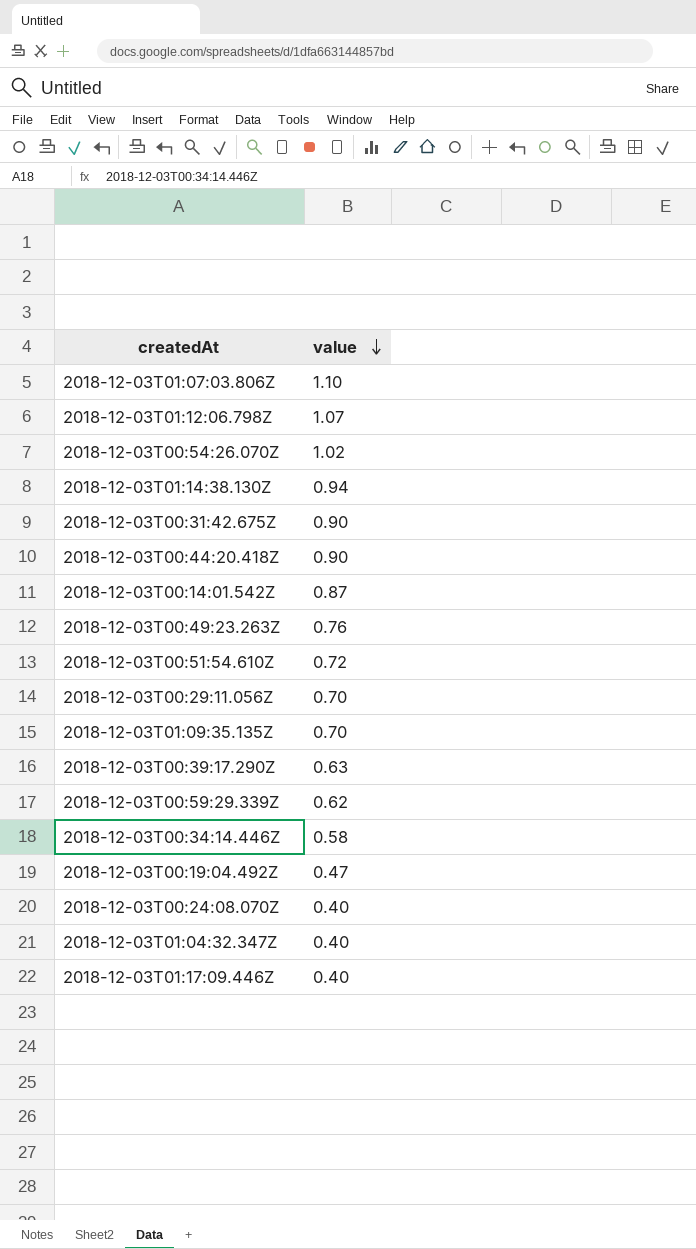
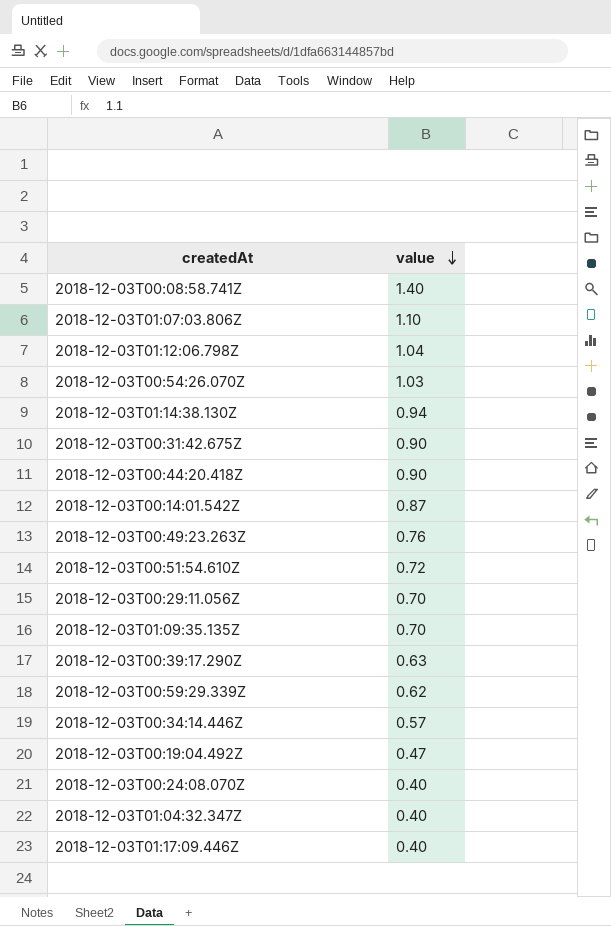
row 2018-12-03T00:08:58.741Z: none -> 1.40
2018-12-03T01:12:06.798Z | value: 1.07 -> 1.04
2018-12-03T00:54:26.070Z | value: 1.02 -> 1.03
2018-12-03T00:34:14.446Z | value: 0.58 -> 0.57

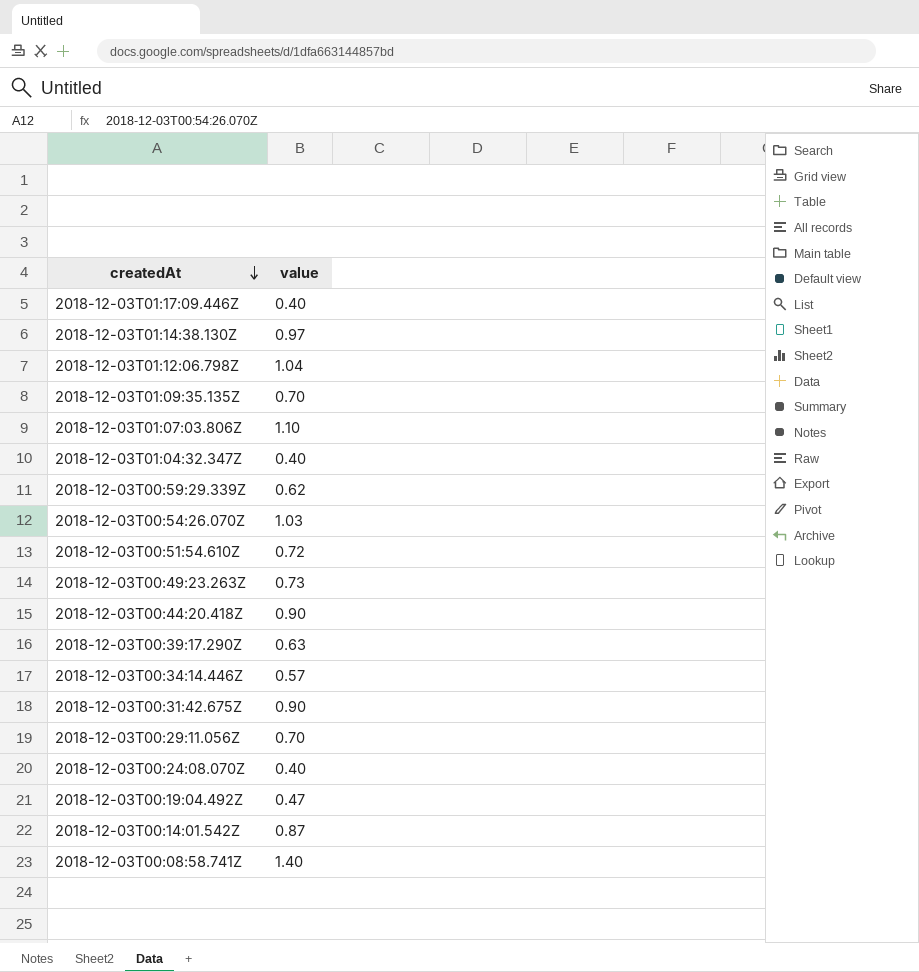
row order: value descending -> createdAt descending
2018-12-03T01:14:38.130Z | value: 0.94 -> 0.97
2018-12-03T00:49:23.263Z | value: 0.76 -> 0.73

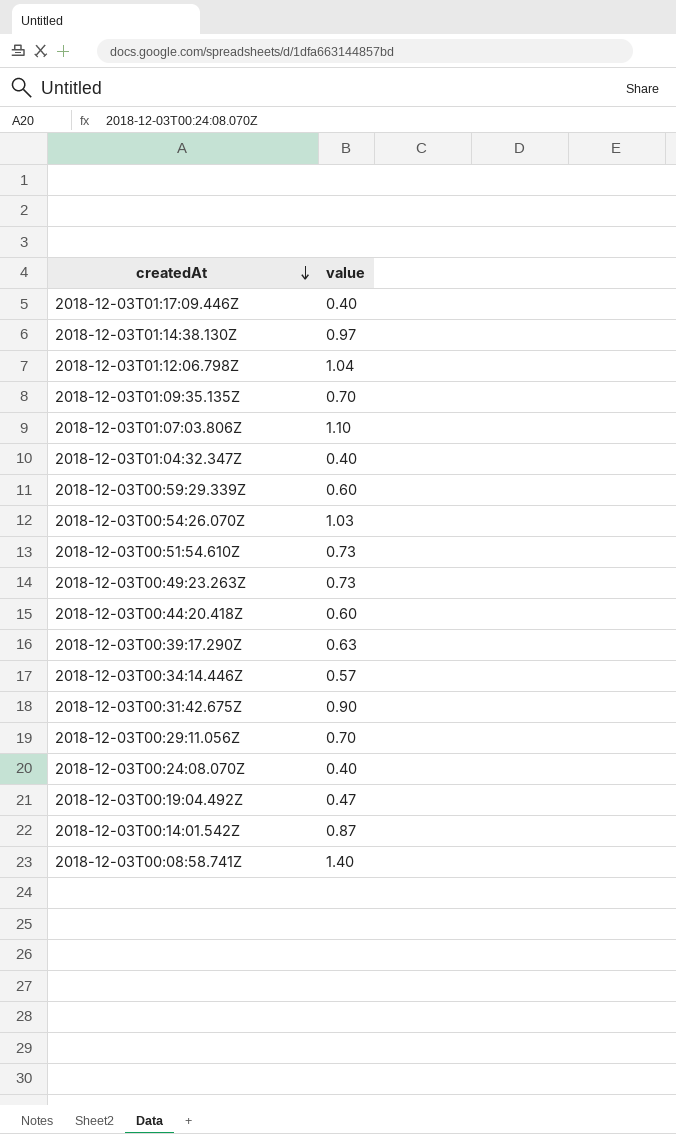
2018-12-03T00:59:29.339Z | value: 0.62 -> 0.60
2018-12-03T00:51:54.610Z | value: 0.72 -> 0.73
2018-12-03T00:44:20.418Z | value: 0.90 -> 0.60

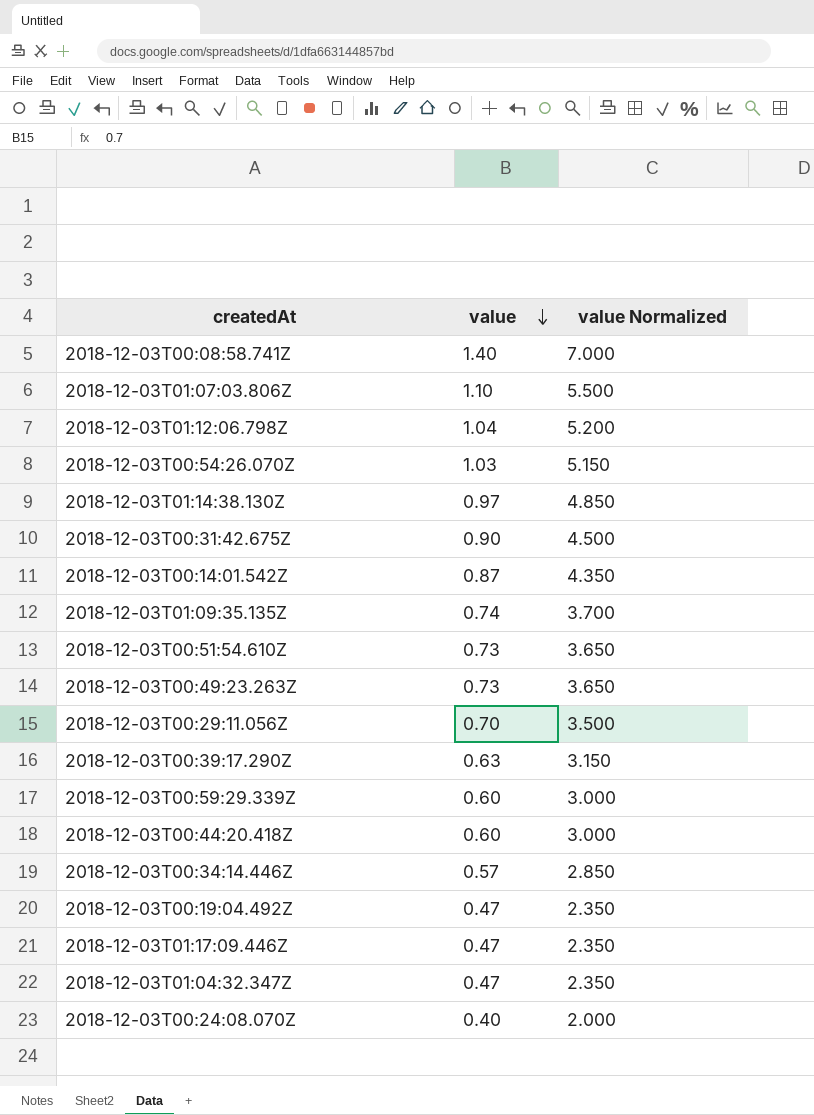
row order: createdAt descending -> value descending
column value Normalized | formula: none -> [value] * 5
2018-12-03T01:09:35.135Z | value: 0.70 -> 0.74
2018-12-03T01:17:09.446Z | value: 0.40 -> 0.47
2018-12-03T01:04:32.347Z | value: 0.40 -> 0.47

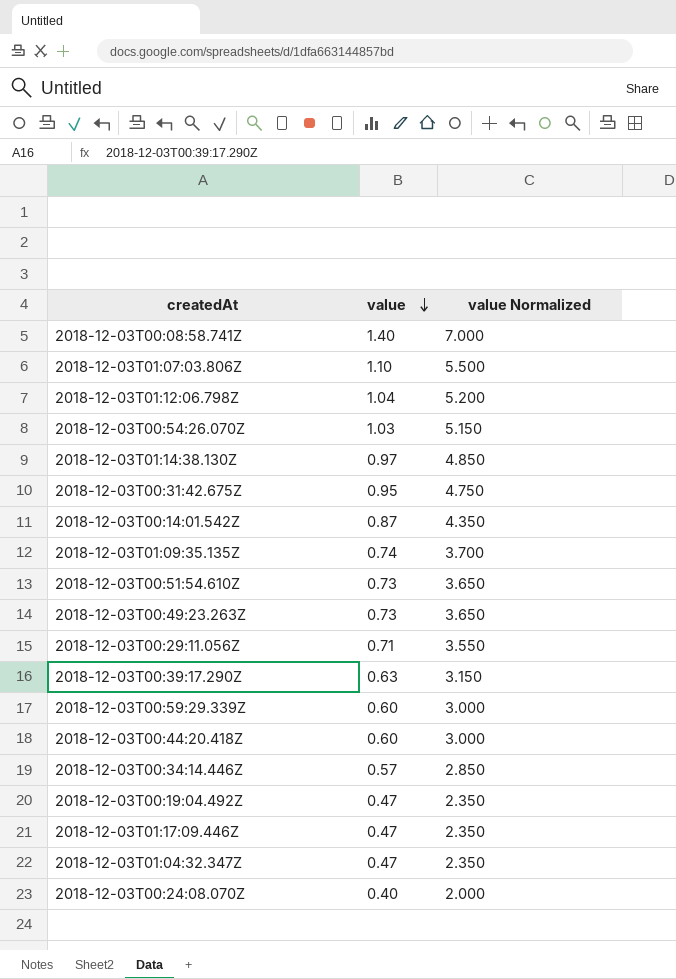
2018-12-03T00:31:42.675Z | value: 0.90 -> 0.95
2018-12-03T00:31:42.675Z | value Normalized: 4.500 -> 4.750
2018-12-03T00:29:11.056Z | value: 0.70 -> 0.71
2018-12-03T00:29:11.056Z | value Normalized: 3.500 -> 3.550

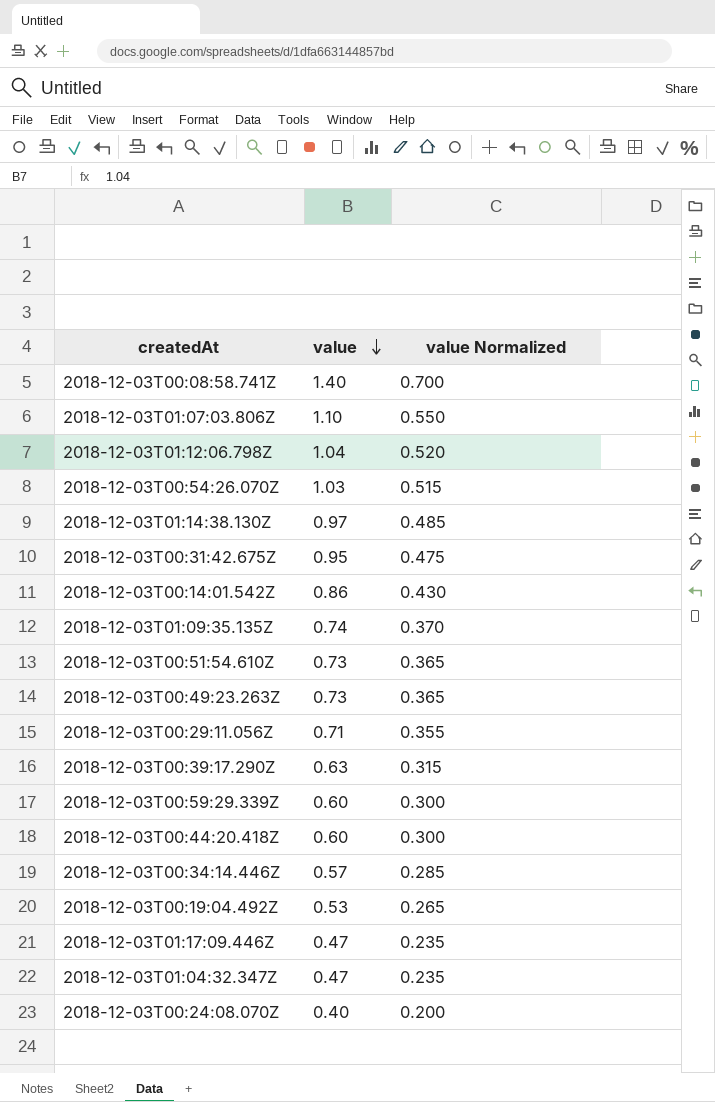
column value Normalized | formula: [value] * 5 -> [value] * 0.5
2018-12-03T00:14:01.542Z | value: 0.87 -> 0.86
2018-12-03T00:19:04.492Z | value: 0.47 -> 0.53

